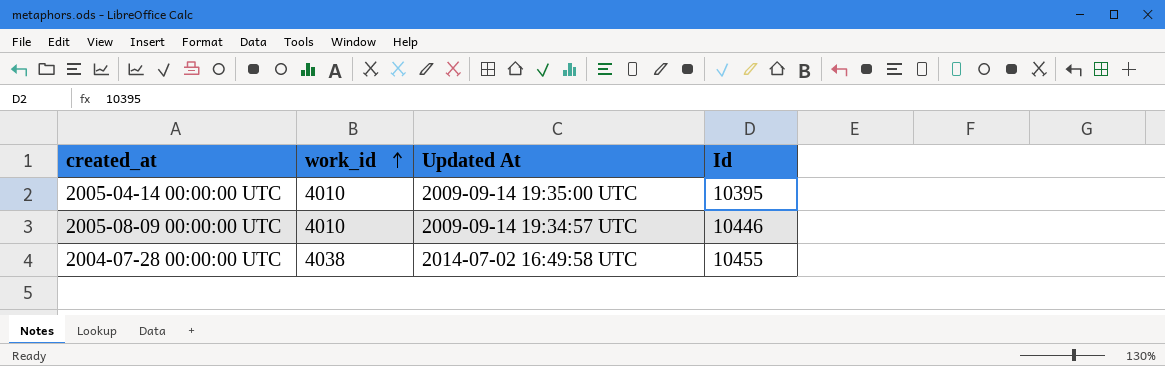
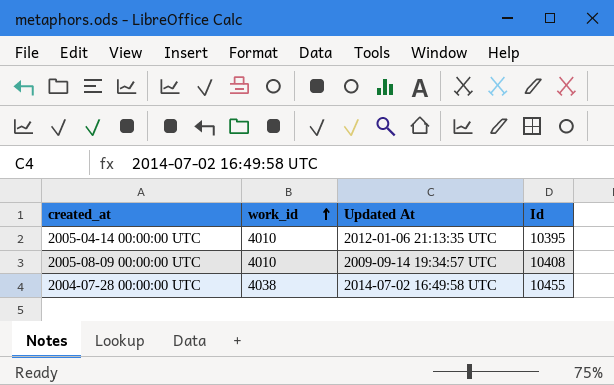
2005-04-14 00:00:00 UTC | Updated At: 2009-09-14 19:35:00 UTC -> 2012-01-06 21:13:35 UTC
2005-08-09 00:00:00 UTC | Id: 10446 -> 10408

